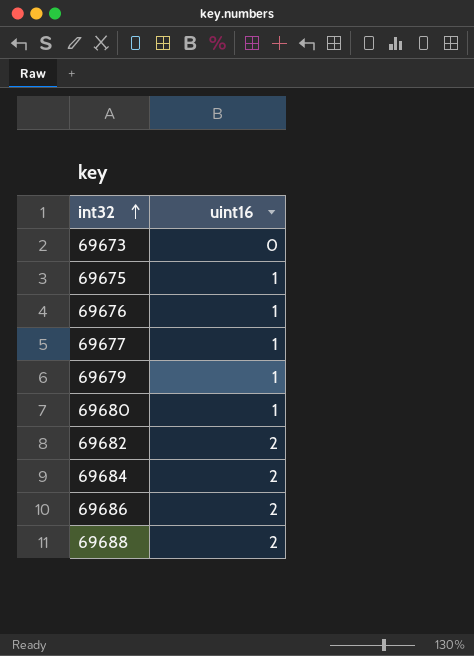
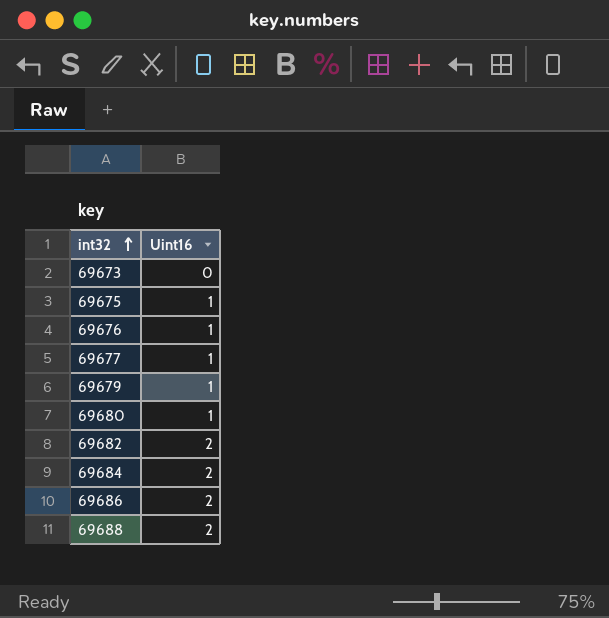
column name: uint16 -> Uint16

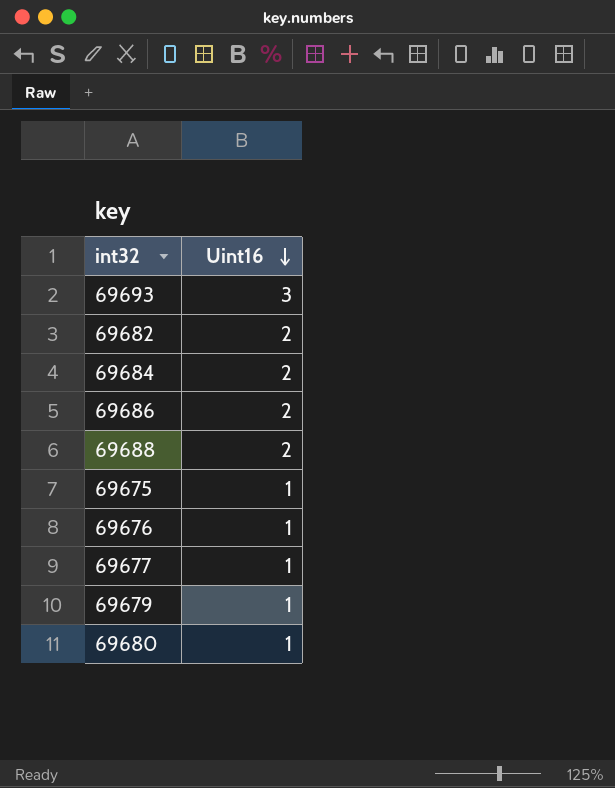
row order: int32 ascending -> Uint16 descending
row 69673: 0 -> none
row 69693: none -> 3

